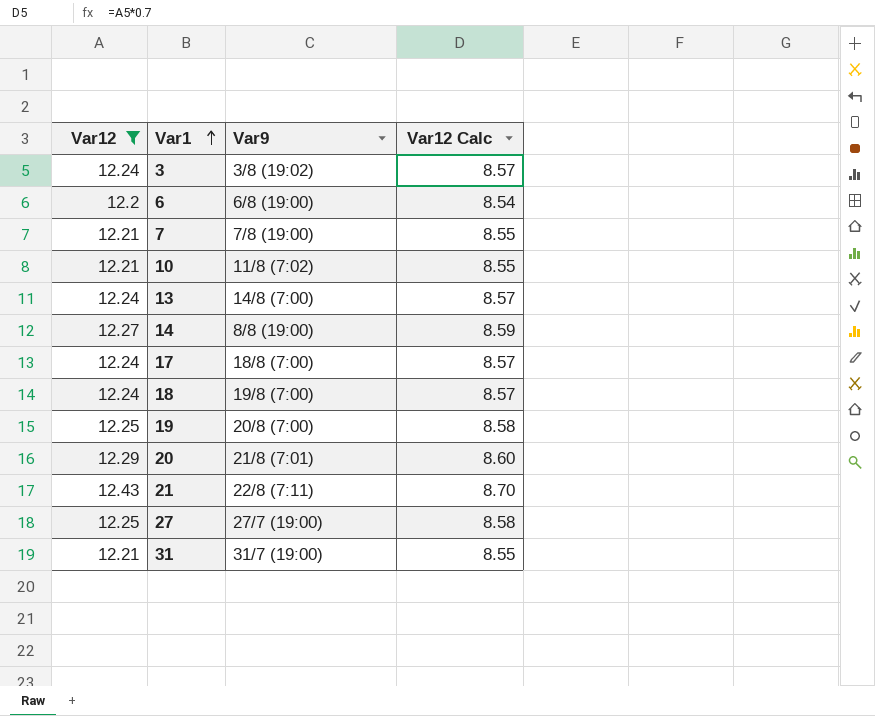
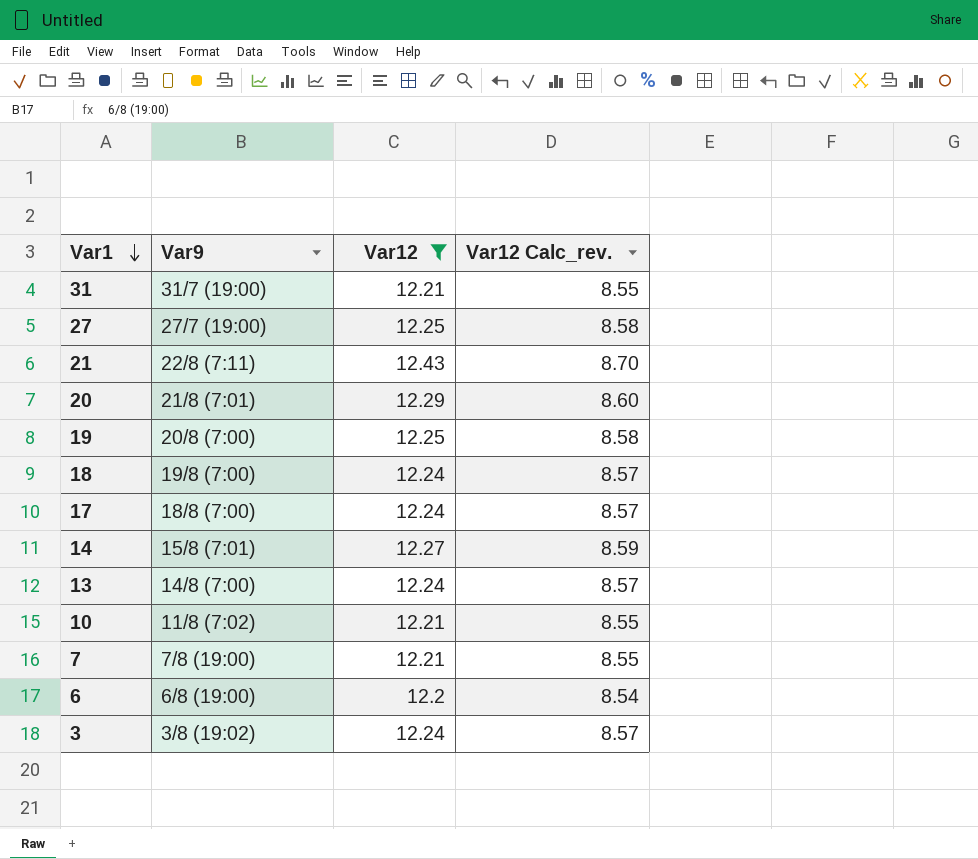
row order: Var1 ascending -> Var1 descending
column Var12 | position: 1 -> 3
column name: Var12 Calc -> Var12 Calc_rev.
14 | Var9: 8/8 (19:00) -> 15/8 (7:01)

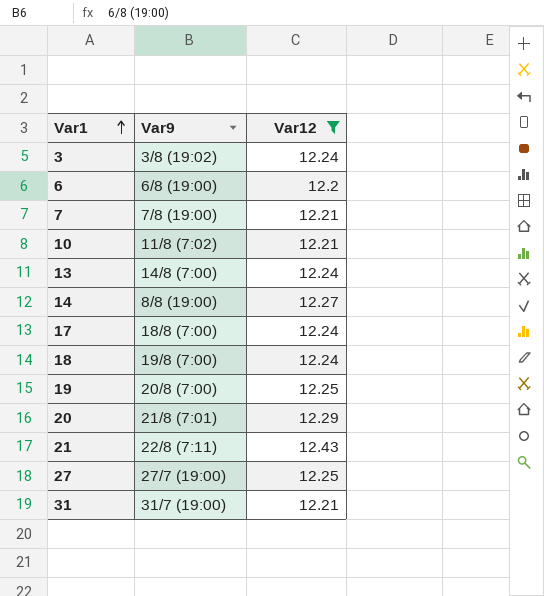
row order: Var1 descending -> Var1 ascending
column Var12 Calc_rev. | formula: [Var12] * 0.7 -> none
14 | Var9: 15/8 (7:01) -> 8/8 (19:00)

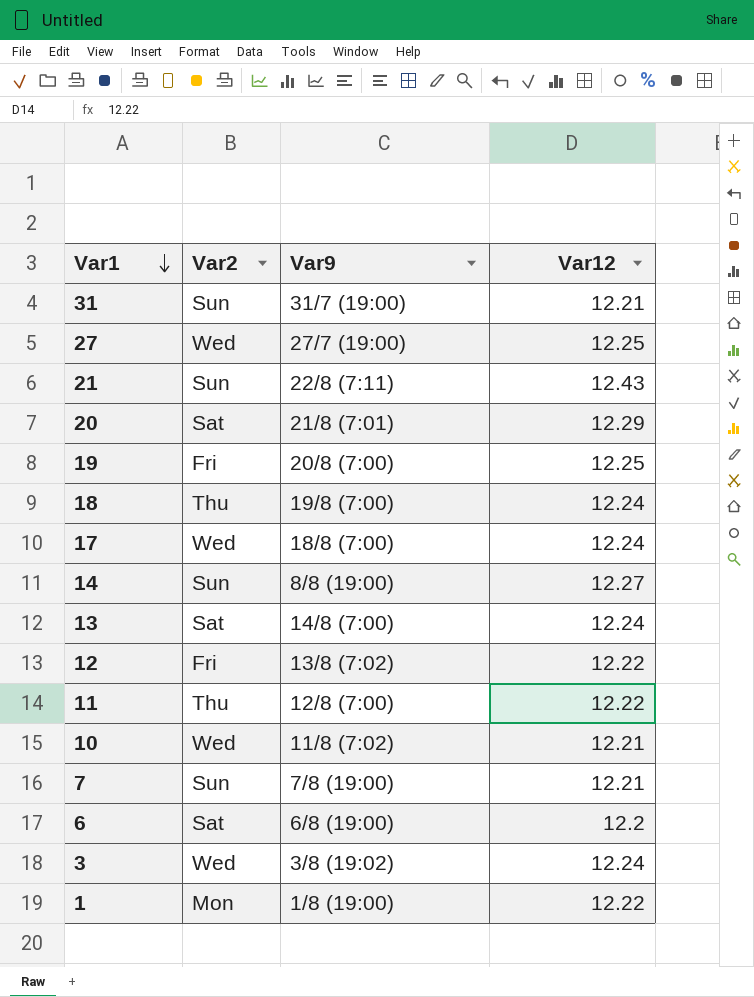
filter: Var12 != 12.22 -> none
row order: Var1 ascending -> Var1 descending
column Var2 | position: none -> 2

